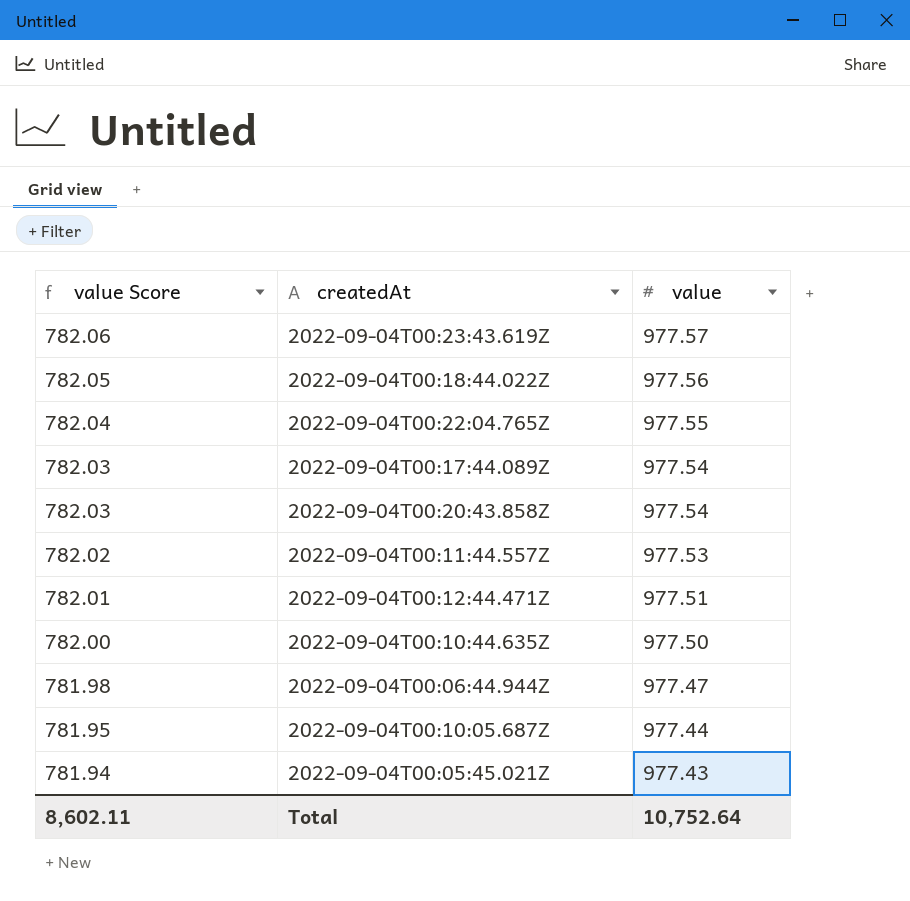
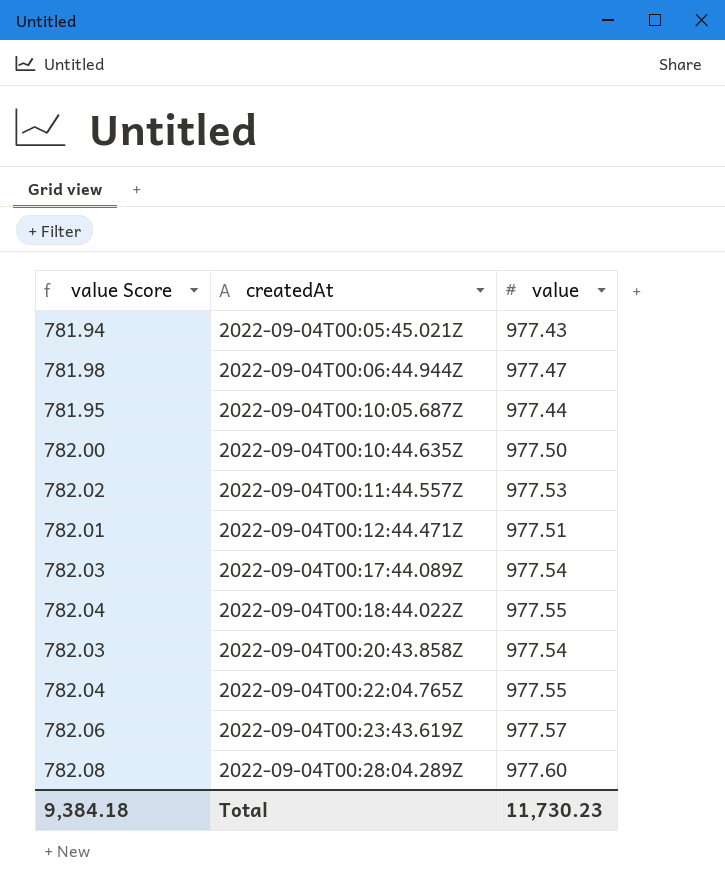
row order: value Score descending -> createdAt ascending
2022-09-04T00:18:44.022Z | value Score: 782.05 -> 782.04
2022-09-04T00:18:44.022Z | value: 977.56 -> 977.55
row 2022-09-04T00:28:04.289Z: none -> 782.08 | 977.60
Total | value Score: 8,602.11 -> 9,384.18
Total | value: 10,752.64 -> 11,730.23

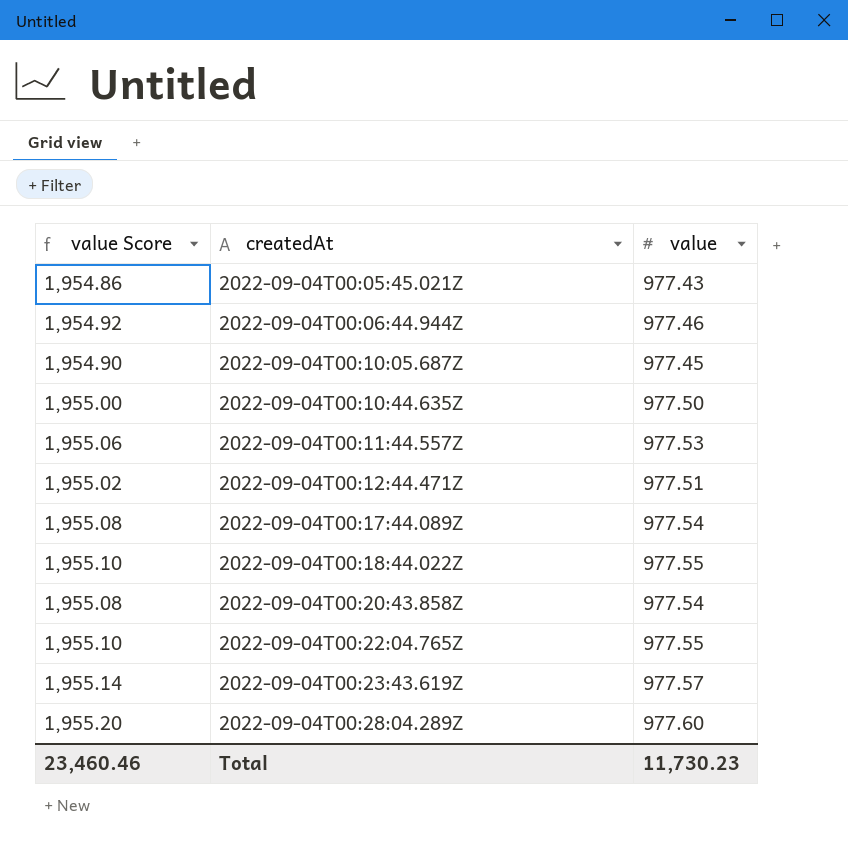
column value Score | formula: [value] * 0.8 -> [value] * 2
2022-09-04T00:06:44.944Z | value: 977.47 -> 977.46
2022-09-04T00:10:05.687Z | value: 977.44 -> 977.45
Total | value Score: 9,384.18 -> 23,460.46

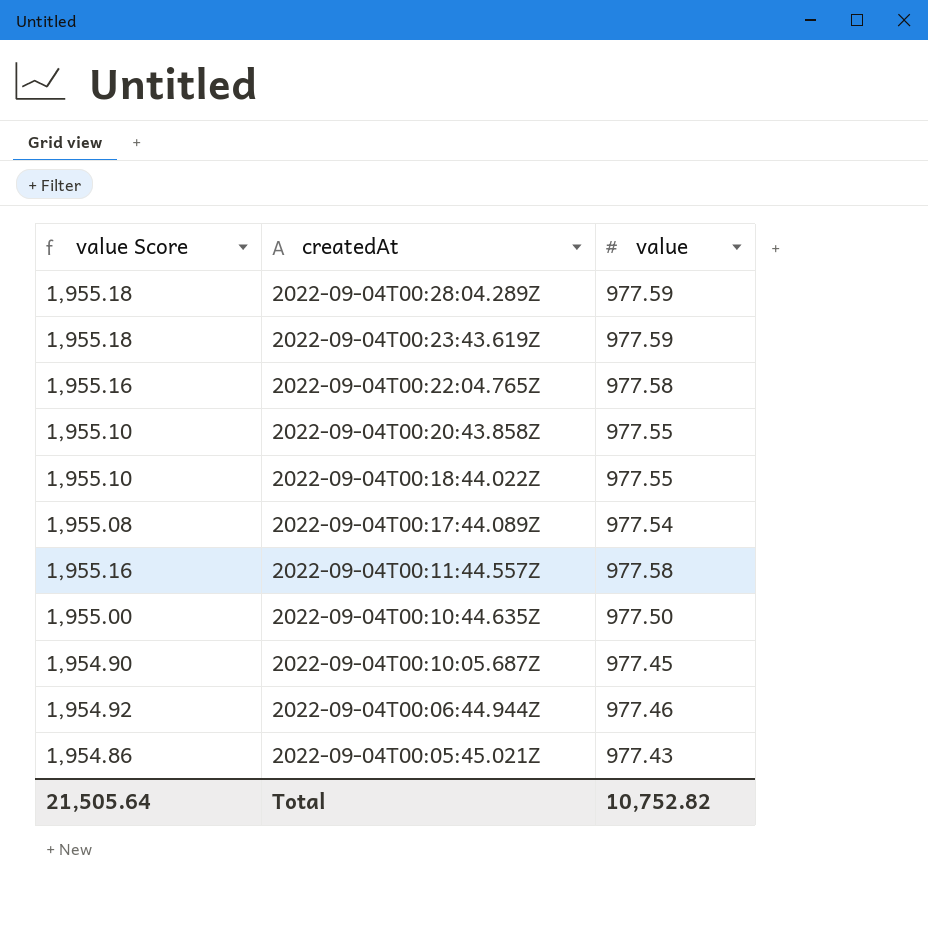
row order: createdAt ascending -> createdAt descending
row 2022-09-04T00:12:44.471Z: 1,955.02 | 977.51 -> none
2022-09-04T00:28:04.289Z | value Score: 1,955.20 -> 1,955.18
2022-09-04T00:28:04.289Z | value: 977.60 -> 977.59
2022-09-04T00:23:43.619Z | value Score: 1,955.14 -> 1,955.18
2022-09-04T00:23:43.619Z | value: 977.57 -> 977.59
2022-09-04T00:22:04.765Z | value Score: 1,955.10 -> 1,955.16
2022-09-04T00:22:04.765Z | value: 977.55 -> 977.58
2022-09-04T00:20:43.858Z | value Score: 1,955.08 -> 1,955.10
2022-09-04T00:20:43.858Z | value: 977.54 -> 977.55
2022-09-04T00:11:44.557Z | value Score: 1,955.06 -> 1,955.16
2022-09-04T00:11:44.557Z | value: 977.53 -> 977.58
Total | value Score: 23,460.46 -> 21,505.64
Total | value: 11,730.23 -> 10,752.82

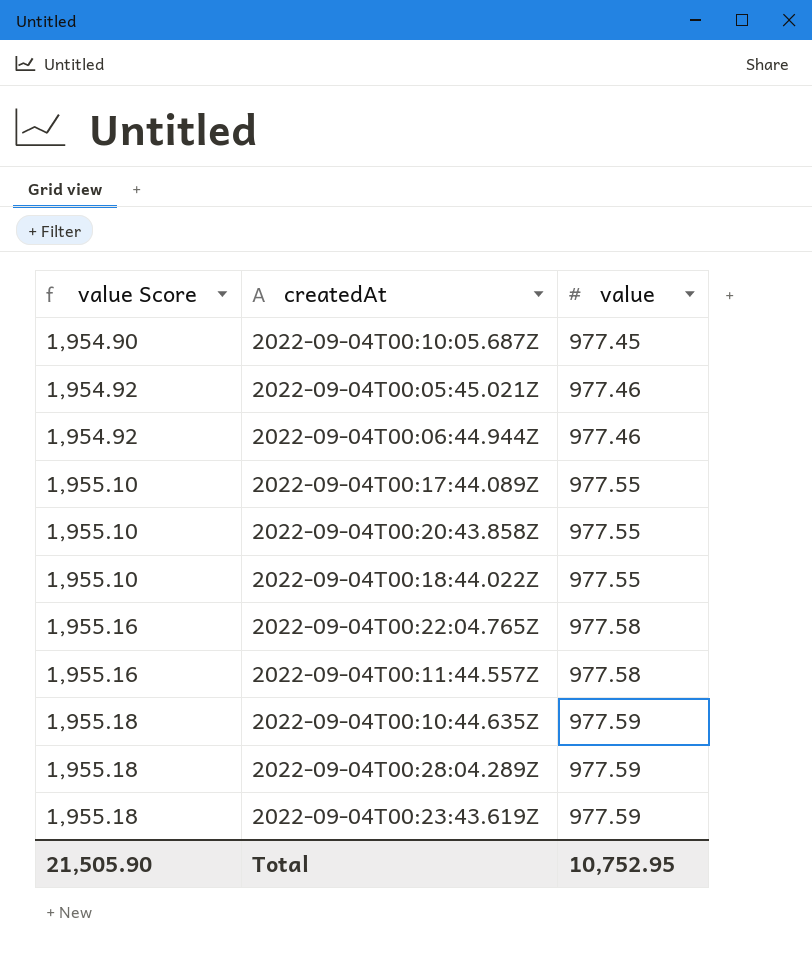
row order: createdAt descending -> value Score ascending
2022-09-04T00:05:45.021Z | value Score: 1,954.86 -> 1,954.92
2022-09-04T00:05:45.021Z | value: 977.43 -> 977.46
2022-09-04T00:17:44.089Z | value Score: 1,955.08 -> 1,955.10
2022-09-04T00:17:44.089Z | value: 977.54 -> 977.55
2022-09-04T00:10:44.635Z | value Score: 1,955.00 -> 1,955.18
2022-09-04T00:10:44.635Z | value: 977.50 -> 977.59
Total | value Score: 21,505.64 -> 21,505.90
Total | value: 10,752.82 -> 10,752.95

